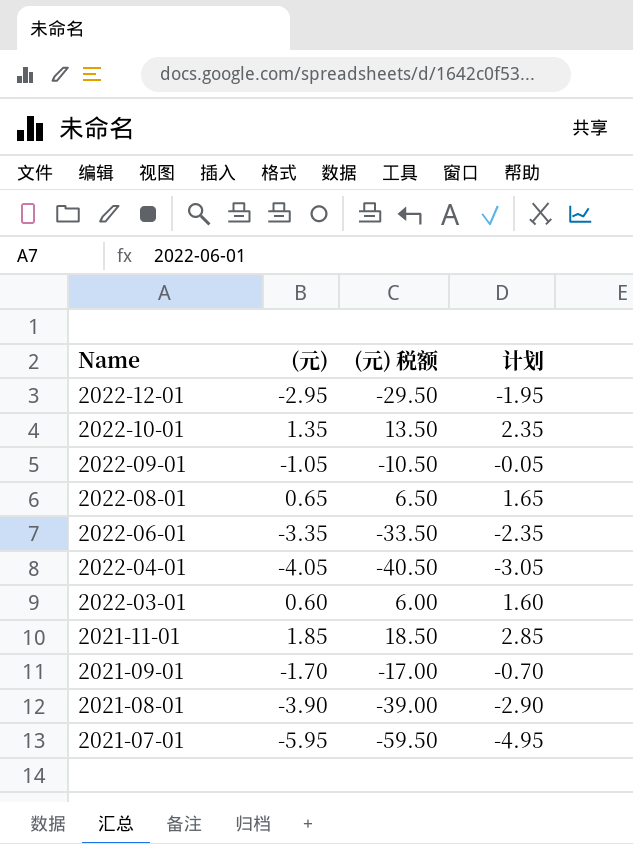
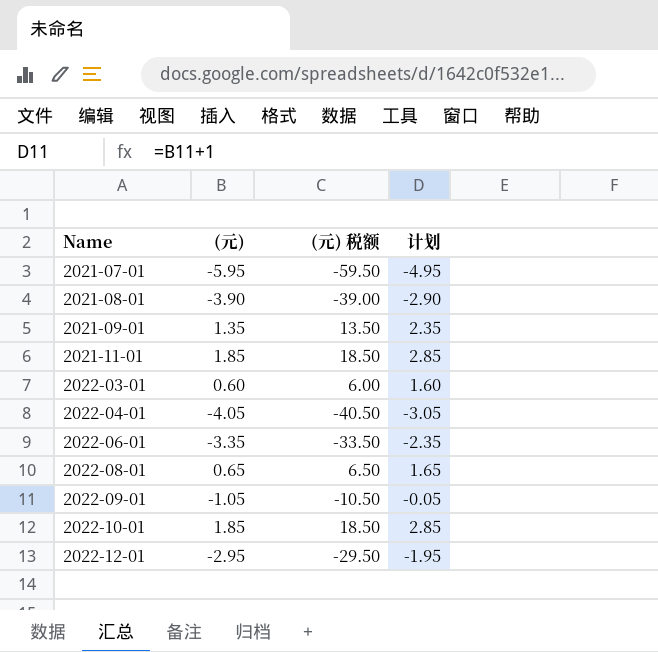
row order: Name descending -> Name ascending
2021-09-01 | (元): -1.70 -> 1.35
2021-09-01 | (元) 税额: -17.00 -> 13.50
2021-09-01 | 计划: -0.70 -> 2.35
2022-10-01 | (元): 1.35 -> 1.85
2022-10-01 | (元) 税额: 13.50 -> 18.50
2022-10-01 | 计划: 2.35 -> 2.85

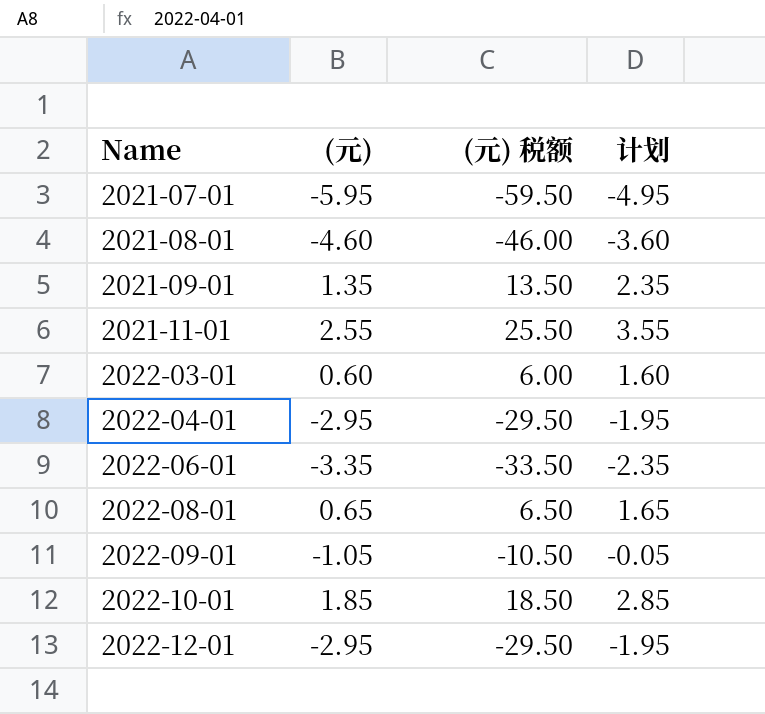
2021-08-01 | (元): -3.90 -> -4.60
2021-08-01 | (元) 税额: -39.00 -> -46.00
2021-08-01 | 计划: -2.90 -> -3.60
2021-11-01 | (元): 1.85 -> 2.55
2021-11-01 | (元) 税额: 18.50 -> 25.50
2021-11-01 | 计划: 2.85 -> 3.55
2022-04-01 | (元): -4.05 -> -2.95
2022-04-01 | (元) 税额: -40.50 -> -29.50
2022-04-01 | 计划: -3.05 -> -1.95

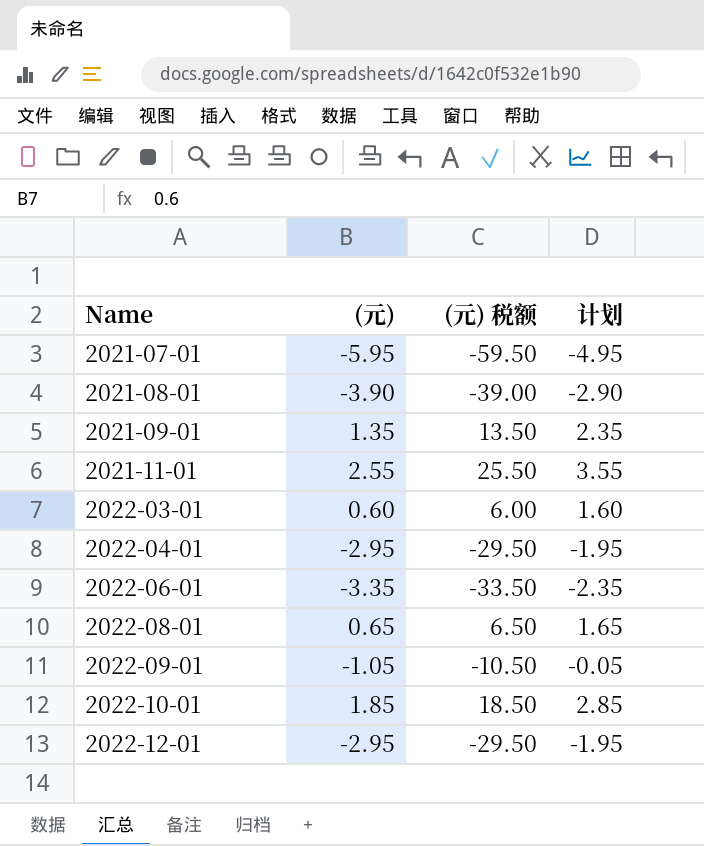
2021-08-01 | (元): -4.60 -> -3.90
2021-08-01 | (元) 税额: -46.00 -> -39.00
2021-08-01 | 计划: -3.60 -> -2.90

